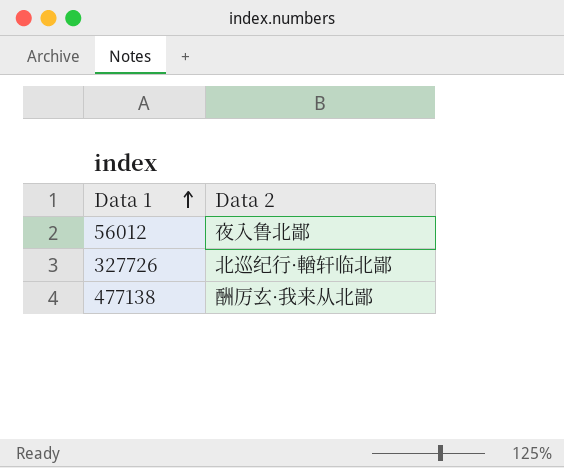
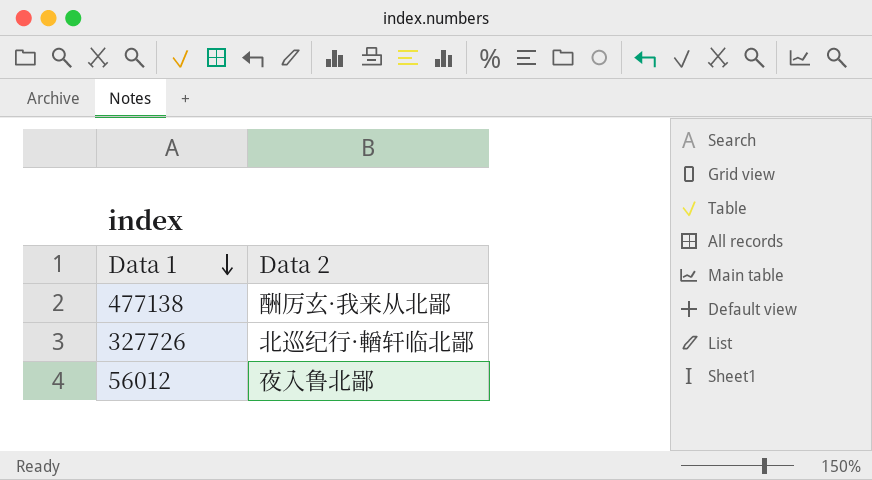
row order: Data 1 ascending -> Data 1 descending

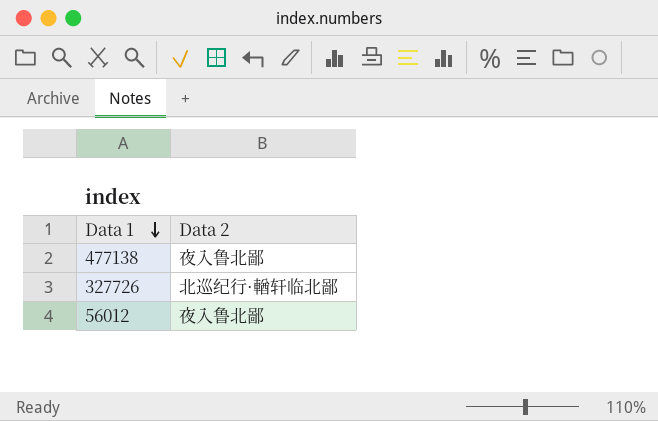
477138 | Data 2: 酬厉玄·我来从北鄙 -> 夜入鲁北鄙

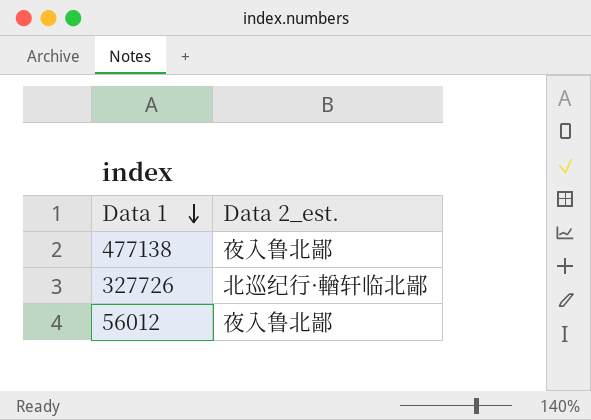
column name: Data 2 -> Data 2_est.

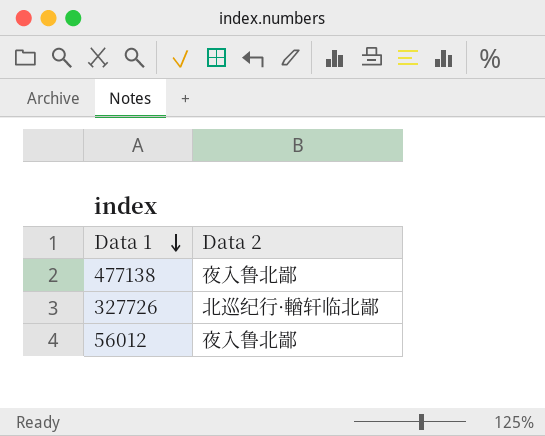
column name: Data 2_est. -> Data 2

